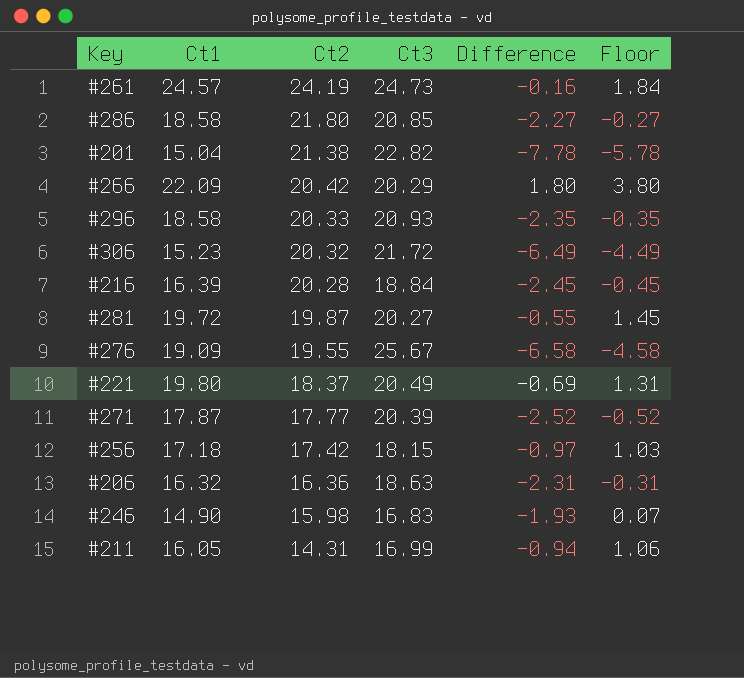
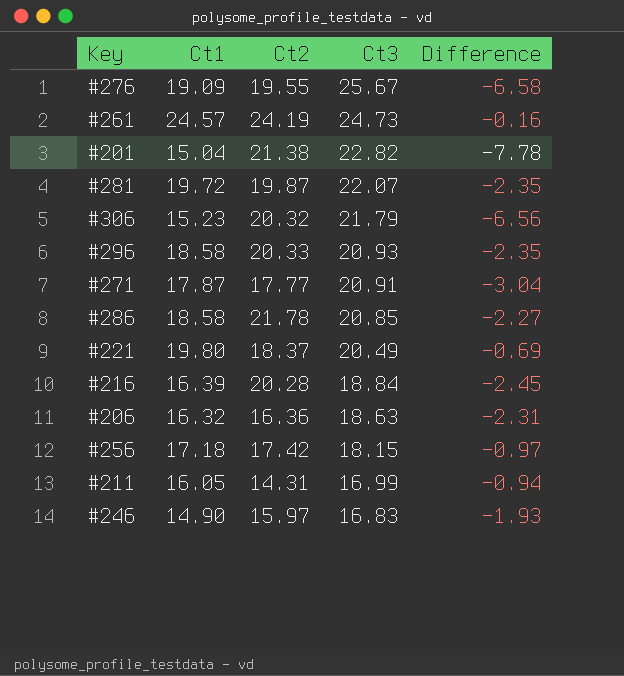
row order: Ct2 descending -> Ct3 descending
column Floor | formula: [Difference] + 2 -> none
row #266: 22.09 | 20.42 | 20.29 | 1.80 | 3.80 -> none
#281 | Ct3: 20.27 -> 22.07
#281 | Difference: -0.55 -> -2.35
#306 | Ct3: 21.72 -> 21.79
#306 | Difference: -6.49 -> -6.56
#271 | Ct3: 20.39 -> 20.91
#271 | Difference: -2.52 -> -3.04
#286 | Ct2: 21.80 -> 21.78
#246 | Ct2: 15.98 -> 15.97

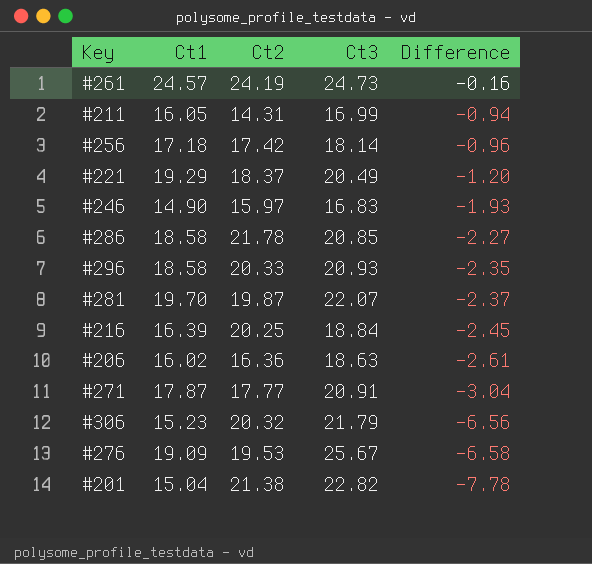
row order: Ct3 descending -> Difference descending
#256 | Ct3: 18.15 -> 18.14
#256 | Difference: -0.97 -> -0.96
#221 | Ct1: 19.80 -> 19.29
#221 | Difference: -0.69 -> -1.20
#281 | Ct1: 19.72 -> 19.70
#281 | Difference: -2.35 -> -2.37
#216 | Ct2: 20.28 -> 20.25
#206 | Ct1: 16.32 -> 16.02
#206 | Difference: -2.31 -> -2.61
#276 | Ct2: 19.55 -> 19.53

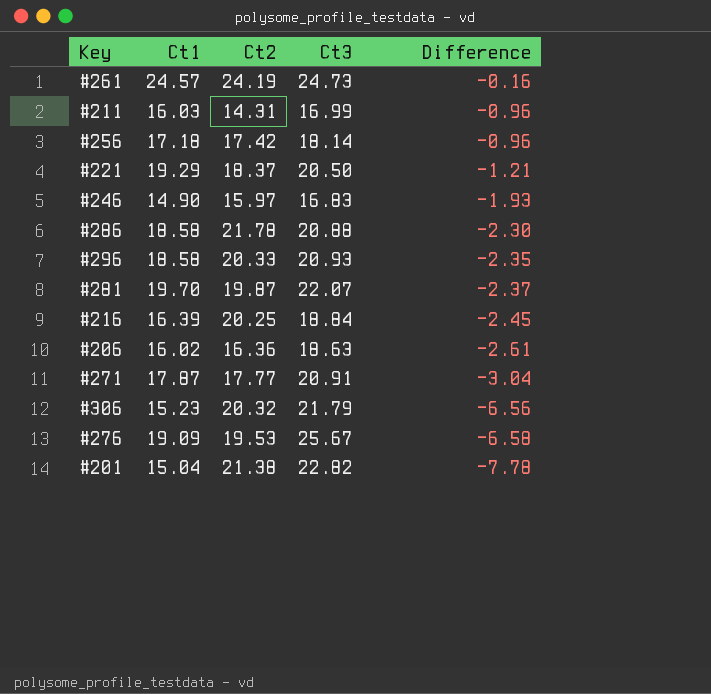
#211 | Ct1: 16.05 -> 16.03
#211 | Difference: -0.94 -> -0.96
#221 | Ct3: 20.49 -> 20.50
#221 | Difference: -1.20 -> -1.21
#286 | Ct3: 20.85 -> 20.88
#286 | Difference: -2.27 -> -2.30

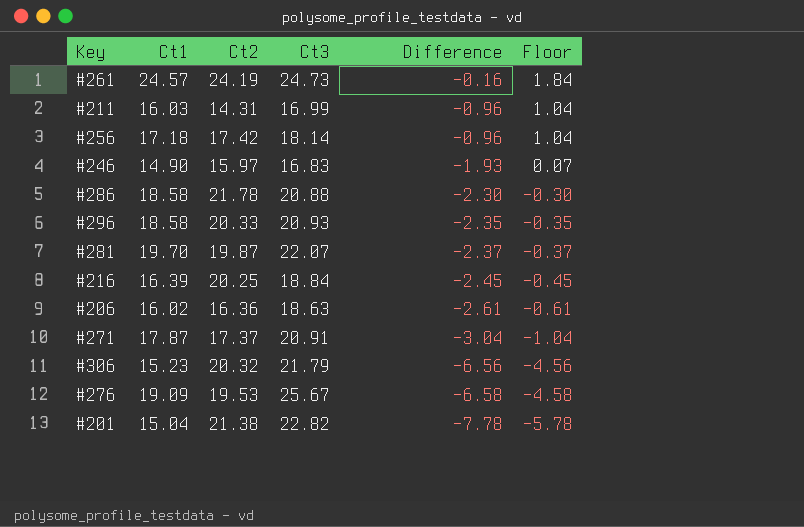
column Floor | formula: none -> [Difference] + 2
row #221: 19.29 | 18.37 | 20.50 | -1.21 -> none
#271 | Ct2: 17.77 -> 17.37

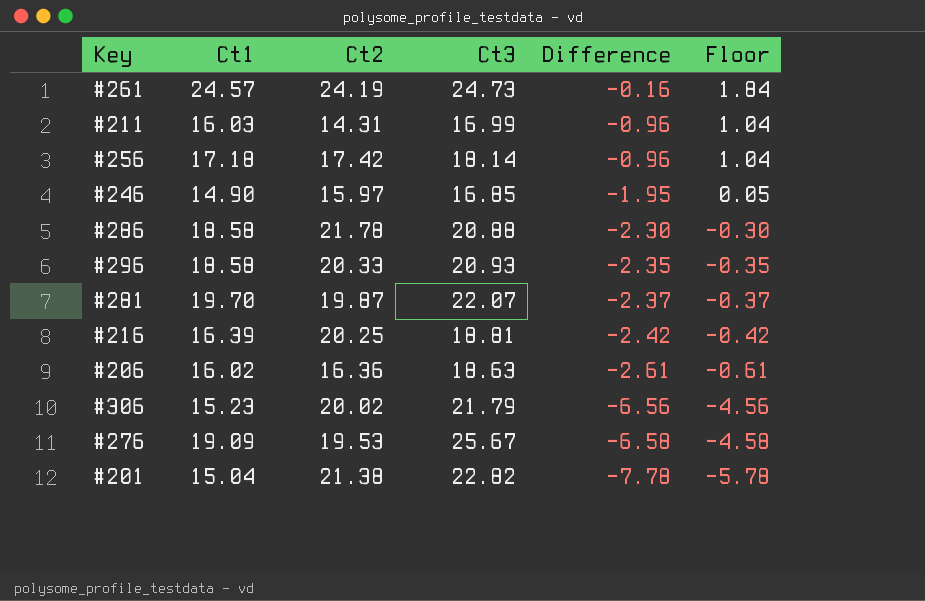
row #271: 17.87 | 17.37 | 20.91 | -3.04 | -1.04 -> none
#246 | Ct3: 16.83 -> 16.85
#246 | Difference: -1.93 -> -1.95
#246 | Floor: 0.07 -> 0.05
#216 | Ct3: 18.84 -> 18.81
#216 | Difference: -2.45 -> -2.42
#216 | Floor: -0.45 -> -0.42
#306 | Ct2: 20.32 -> 20.02

